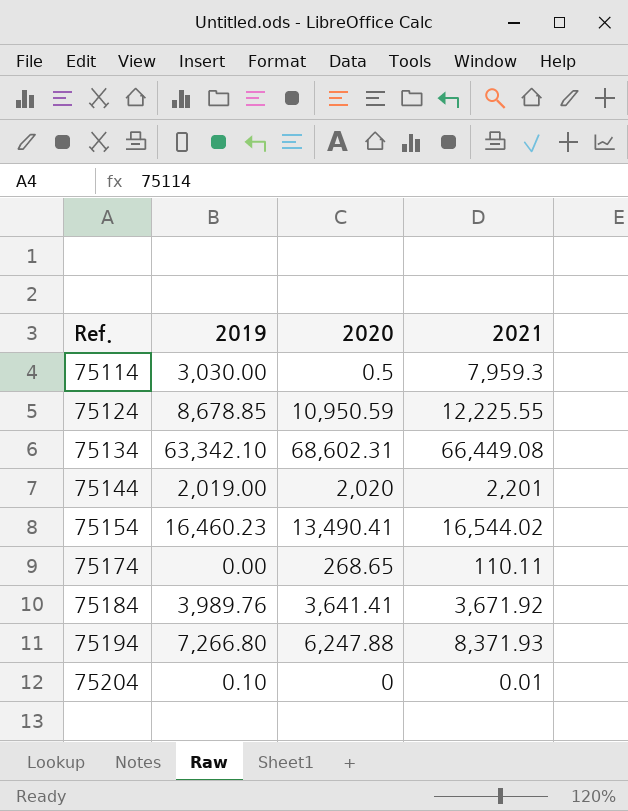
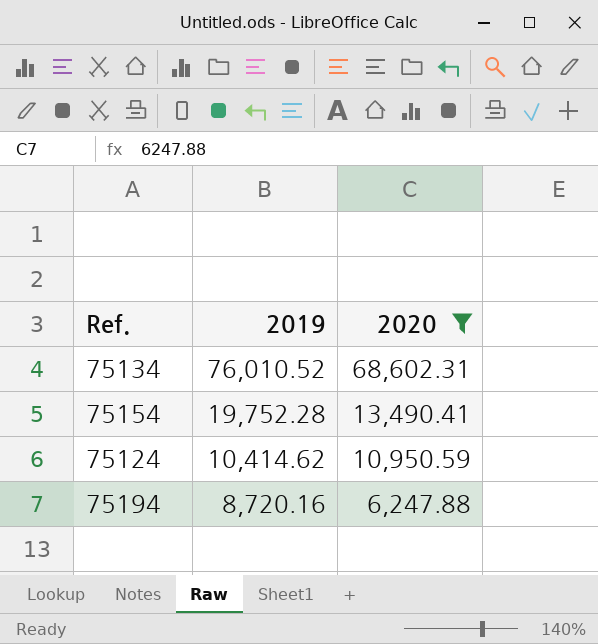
filter: none -> 2020 >= 6,247.88
row order: Ref. ascending -> 2019 descending
column 2021 | position: 4 -> none
75134 | 2019: 63,342.10 -> 76,010.52
75154 | 2019: 16,460.23 -> 19,752.28
75124 | 2019: 8,678.85 -> 10,414.62
75194 | 2019: 7,266.80 -> 8,720.16

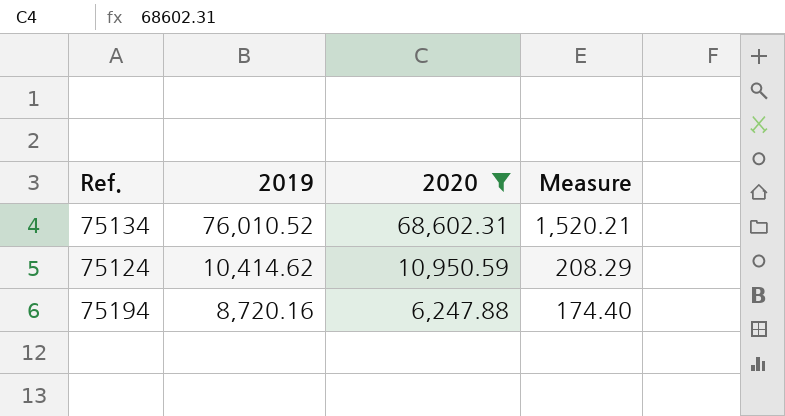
column Measure | formula: none -> [2019] * 0.02
row 75154: 19,752.28 | 13,490.41 -> none

